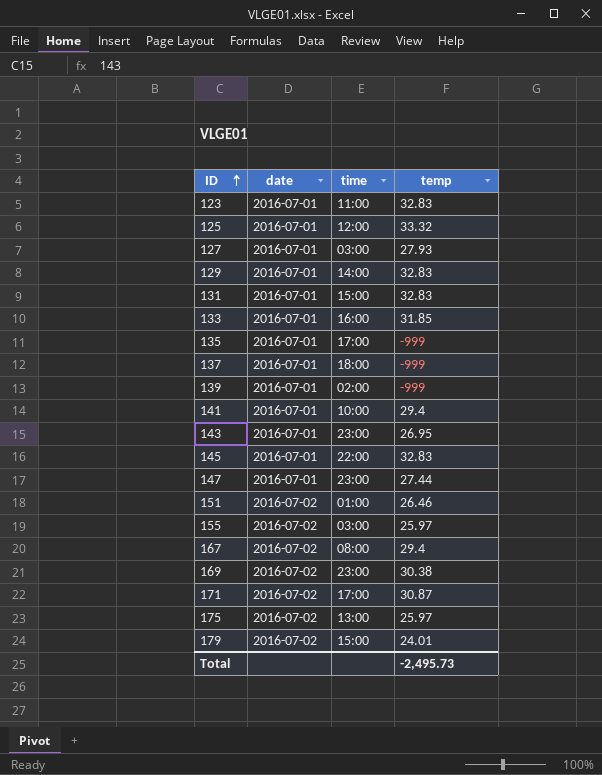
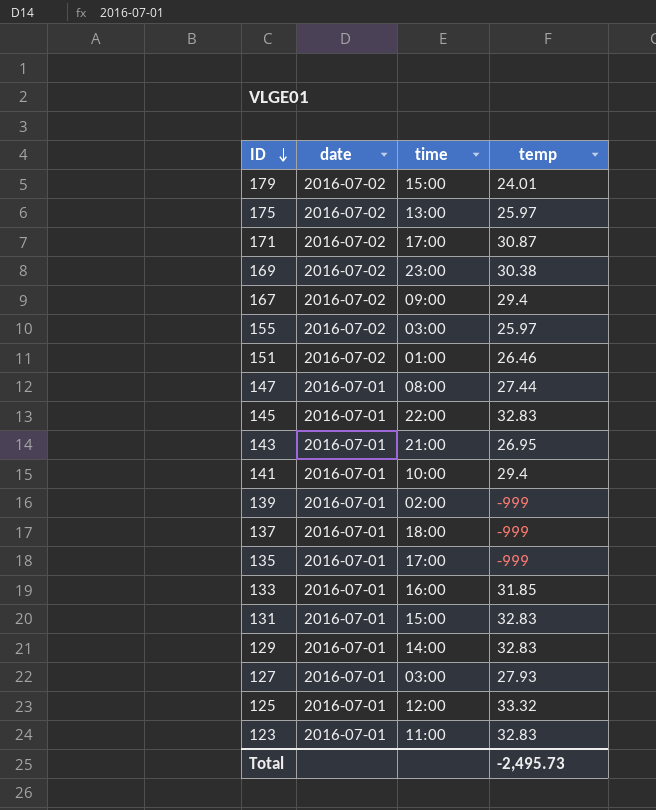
row order: ID ascending -> ID descending
167 | time: 08:00 -> 09:00
147 | time: 23:00 -> 08:00
143 | time: 23:00 -> 21:00

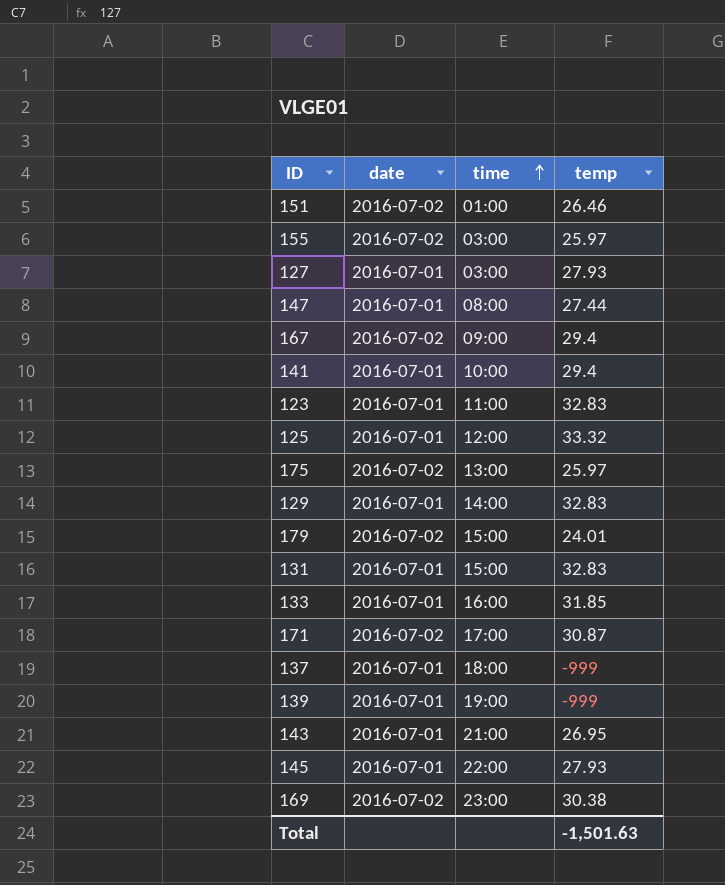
row order: ID descending -> time ascending
row 135: 2016-07-01 | 17:00 | -999 -> none
139 | time: 02:00 -> 19:00
145 | temp: 32.83 -> 27.93
Total | temp: -2,495.73 -> -1,501.63

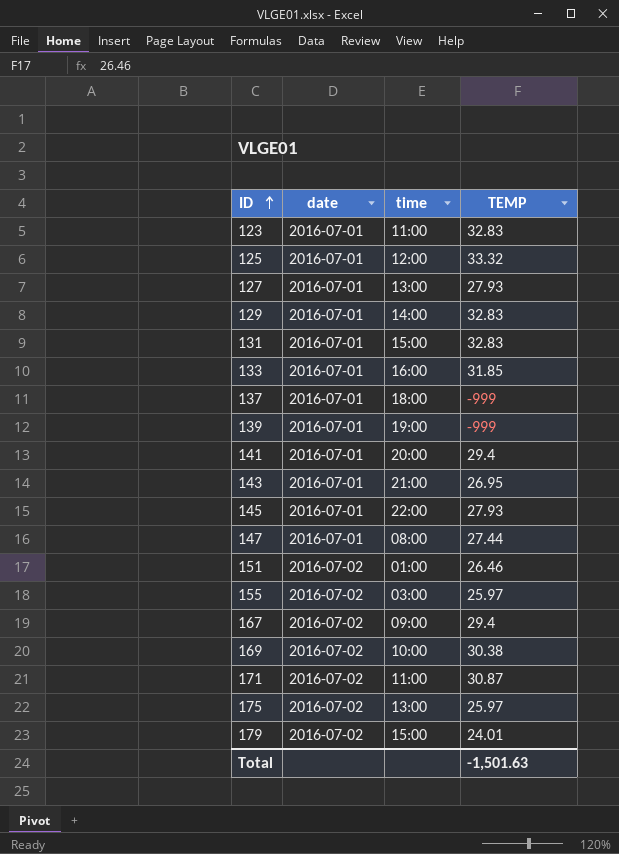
row order: time ascending -> ID ascending
column name: temp -> TEMP
127 | time: 03:00 -> 13:00
141 | time: 10:00 -> 20:00
169 | time: 23:00 -> 10:00
171 | time: 17:00 -> 11:00

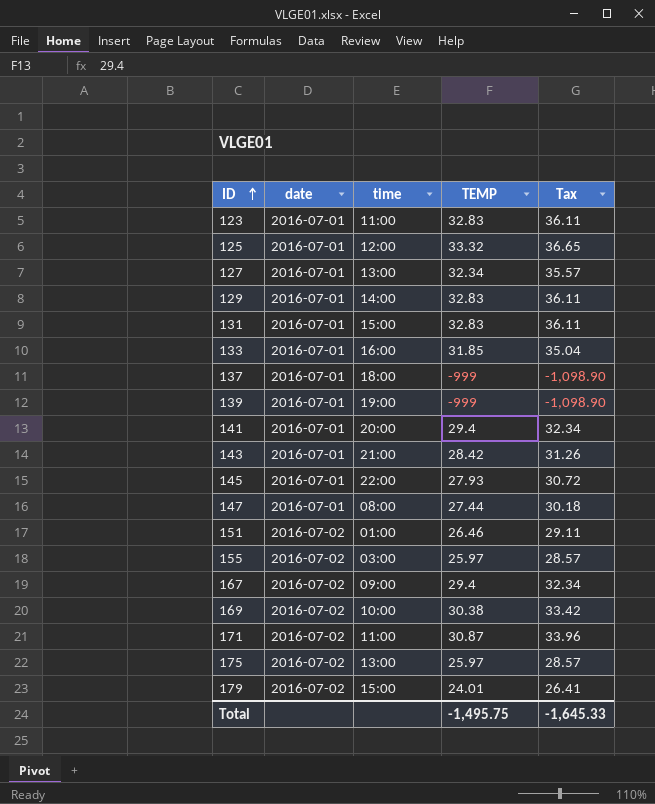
column Tax | formula: none -> [TEMP] * 1.1
127 | TEMP: 27.93 -> 32.34
143 | TEMP: 26.95 -> 28.42
Total | TEMP: -1,501.63 -> -1,495.75

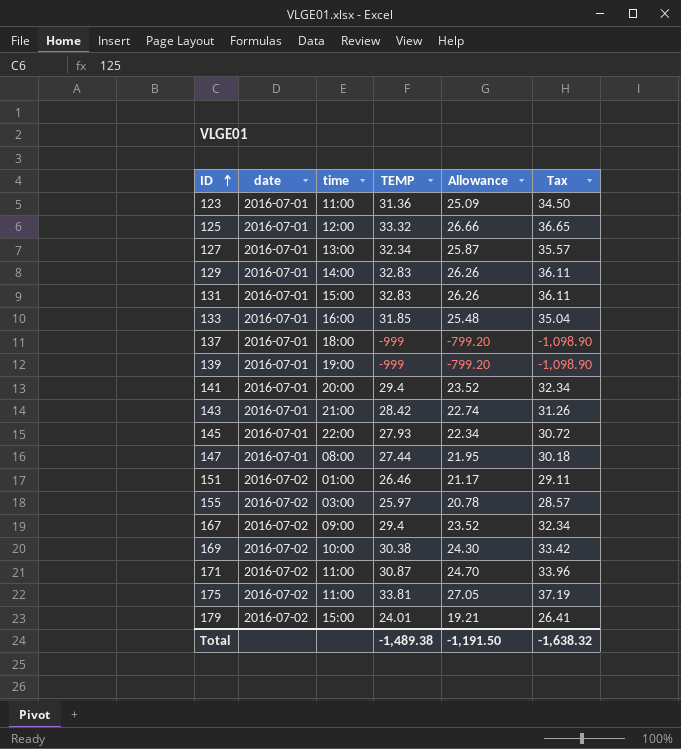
column Allowance | formula: none -> [TEMP] * 0.8
123 | TEMP: 32.83 -> 31.36
123 | Tax: 36.11 -> 34.50
175 | time: 13:00 -> 11:00
175 | TEMP: 25.97 -> 33.81
175 | Tax: 28.57 -> 37.19
Total | TEMP: -1,495.75 -> -1,489.38
Total | Tax: -1,645.33 -> -1,638.32

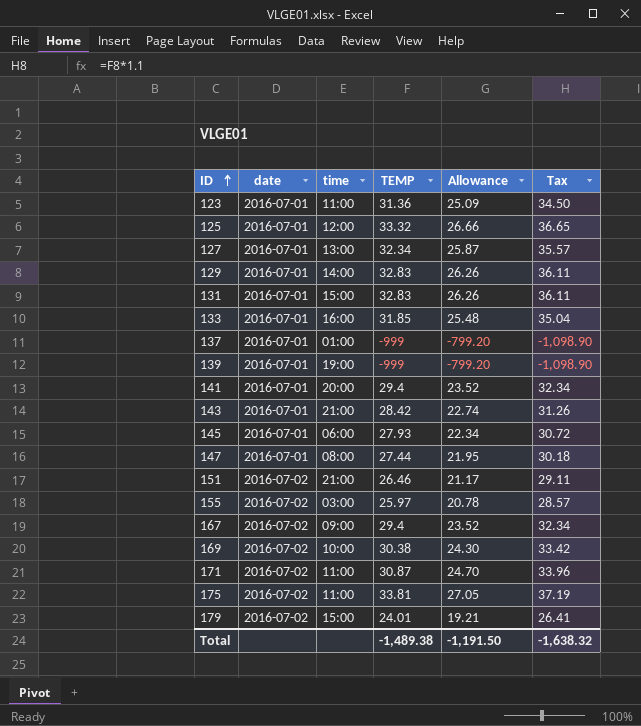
137 | time: 18:00 -> 01:00
145 | time: 22:00 -> 06:00
151 | time: 01:00 -> 21:00

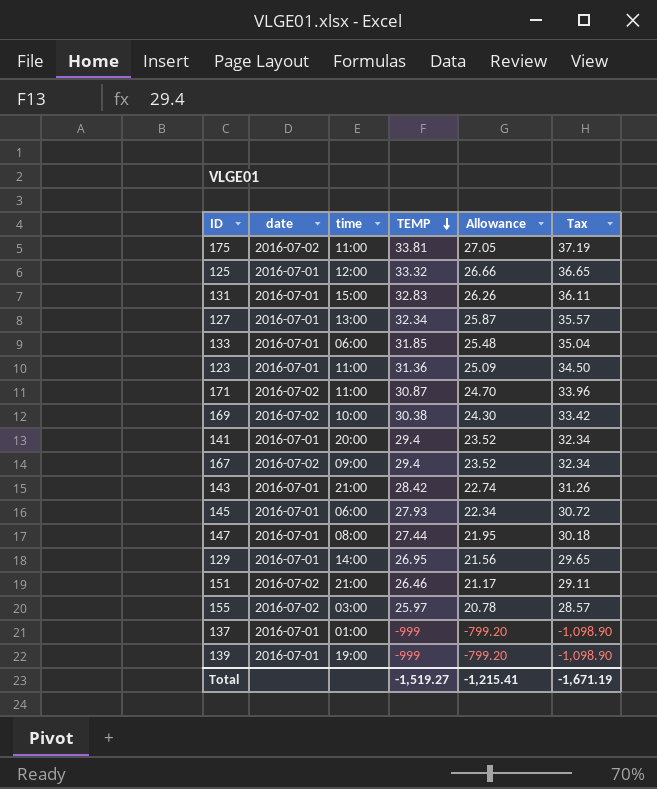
row order: ID ascending -> TEMP descending
row 179: 2016-07-02 | 15:00 | 24.01 | 19.21 | 26.41 -> none
133 | time: 16:00 -> 06:00
129 | TEMP: 32.83 -> 26.95
129 | Allowance: 26.26 -> 21.56
129 | Tax: 36.11 -> 29.65
Total | TEMP: -1,489.38 -> -1,519.27
Total | Allowance: -1,191.50 -> -1,215.41
Total | Tax: -1,638.32 -> -1,671.19

